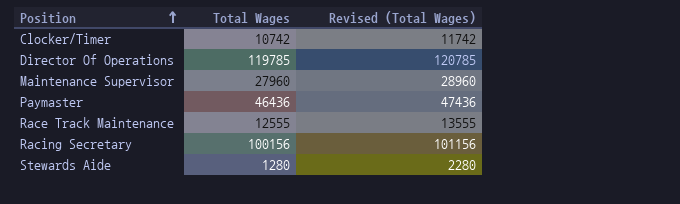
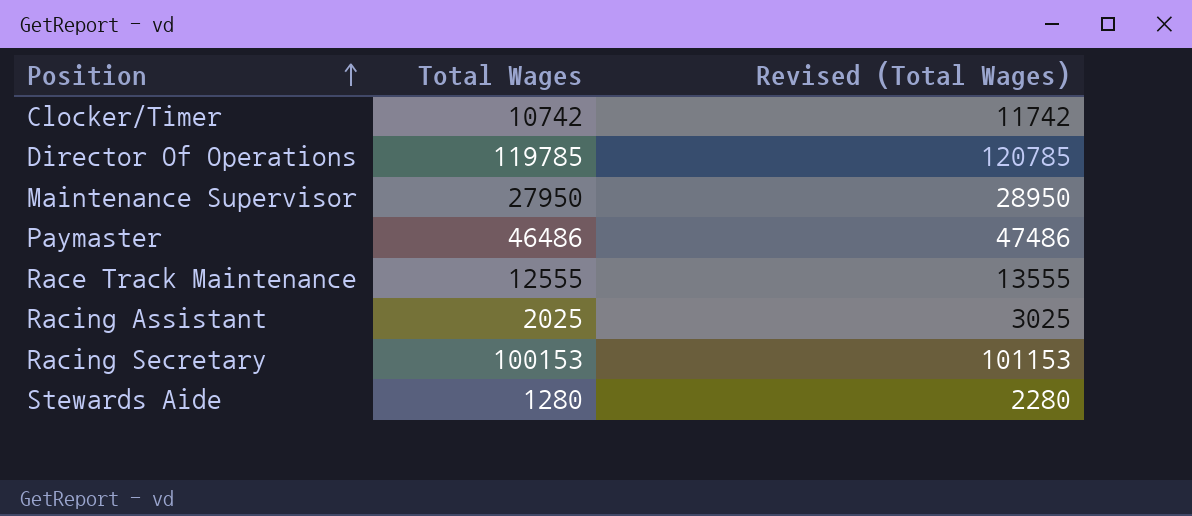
Maintenance Supervisor | Total Wages: 27960 -> 27950
Maintenance Supervisor | Revised (Total Wages): 28960 -> 28950
Paymaster | Total Wages: 46436 -> 46486
Paymaster | Revised (Total Wages): 47436 -> 47486
row Racing Assistant: none -> 2025 | 3025
Racing Secretary | Total Wages: 100156 -> 100153
Racing Secretary | Revised (Total Wages): 101156 -> 101153

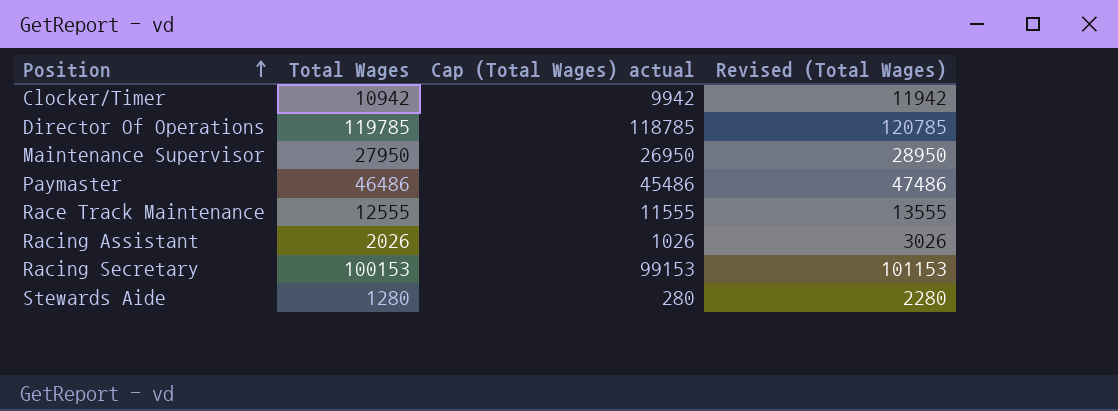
column Cap (Total Wages) actual | formula: none -> [Total Wages] - 1000
Clocker/Timer | Total Wages: 10742 -> 10942
Clocker/Timer | Revised (Total Wages): 11742 -> 11942
Racing Assistant | Total Wages: 2025 -> 2026
Racing Assistant | Revised (Total Wages): 3025 -> 3026

